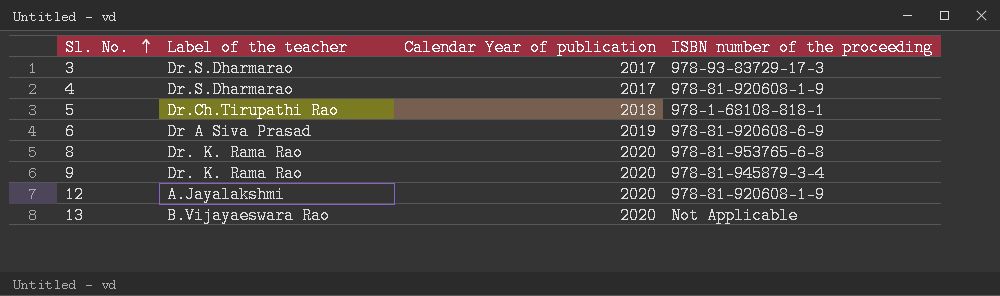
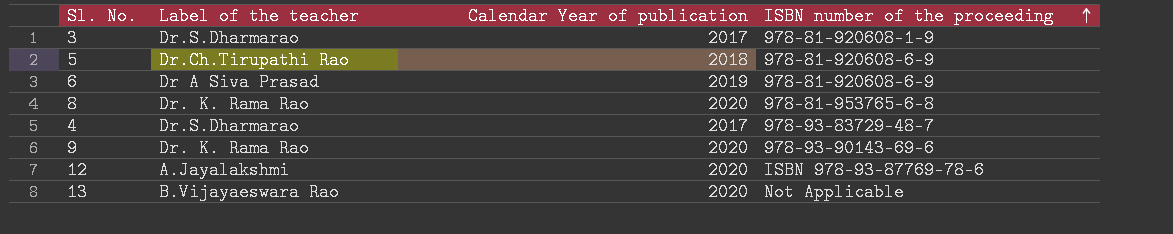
row order: Sl. No. ascending -> ISBN number of the proceeding ascending
3 | ISBN number of the proceeding: 978-93-83729-17-3 -> 978-81-920608-1-9
5 | ISBN number of the proceeding: 978-1-68108-818-1 -> 978-81-920608-6-9
4 | ISBN number of the proceeding: 978-81-920608-1-9 -> 978-93-83729-48-7
9 | ISBN number of the proceeding: 978-81-945879-3-4 -> 978-93-90143-69-6
12 | ISBN number of the proceeding: 978-81-920608-1-9 -> ISBN 978-93-87769-78-6

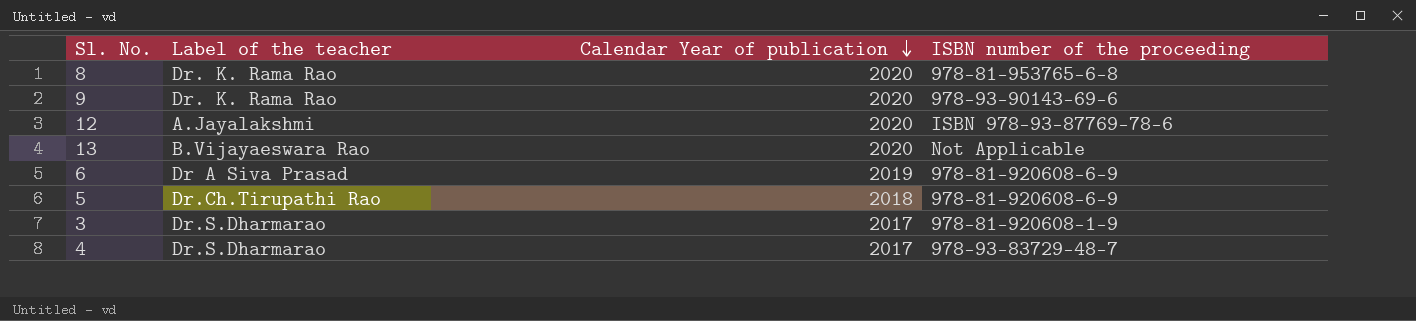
row order: ISBN number of the proceeding ascending -> Calendar Year of publication descending

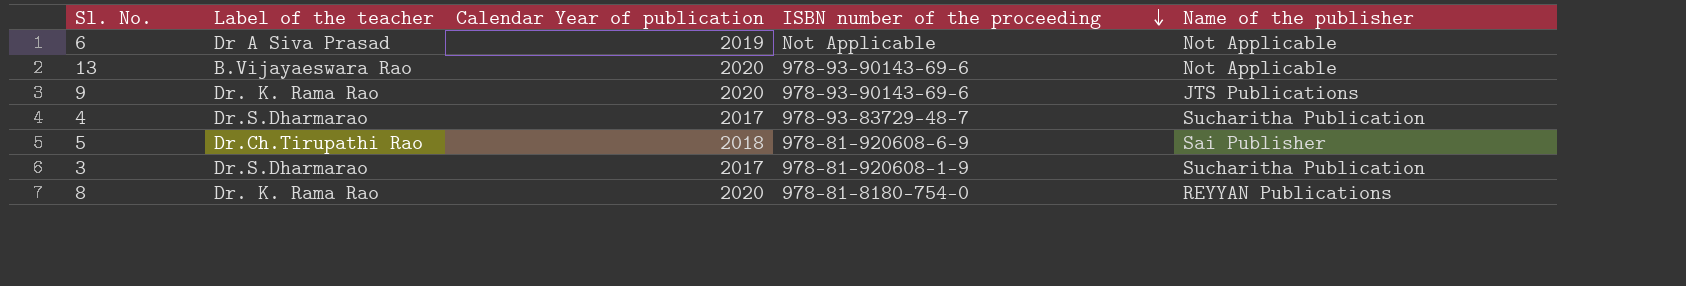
row order: Calendar Year of publication descending -> ISBN number of the proceeding descending
column Name of the publisher | position: none -> 5
row 12: A.Jayalakshmi | 2020 | ISBN 978-93-87769-78-6 -> none
6 | ISBN number of the proceeding: 978-81-920608-6-9 -> Not Applicable
13 | ISBN number of the proceeding: Not Applicable -> 978-93-90143-69-6
8 | ISBN number of the proceeding: 978-81-953765-6-8 -> 978-81-8180-754-0

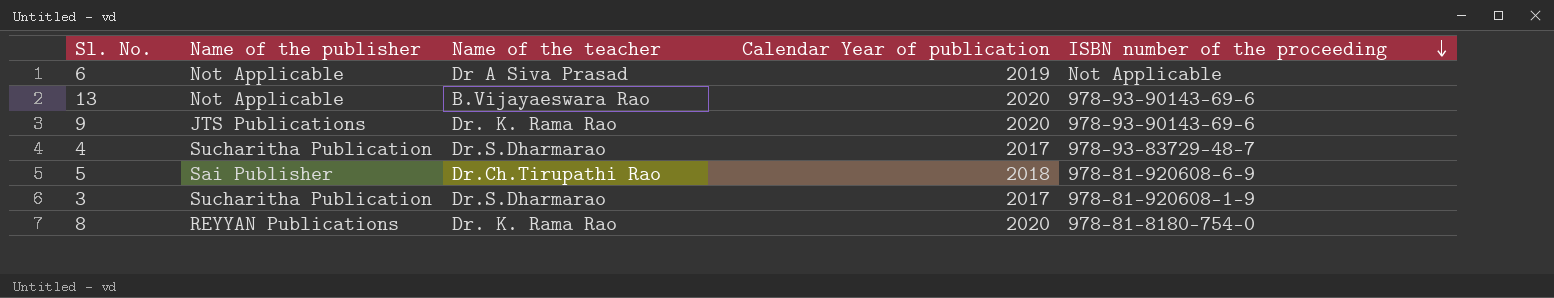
column Name of the publisher | position: 5 -> 2
column name: Label of the teacher -> Name of the teacher

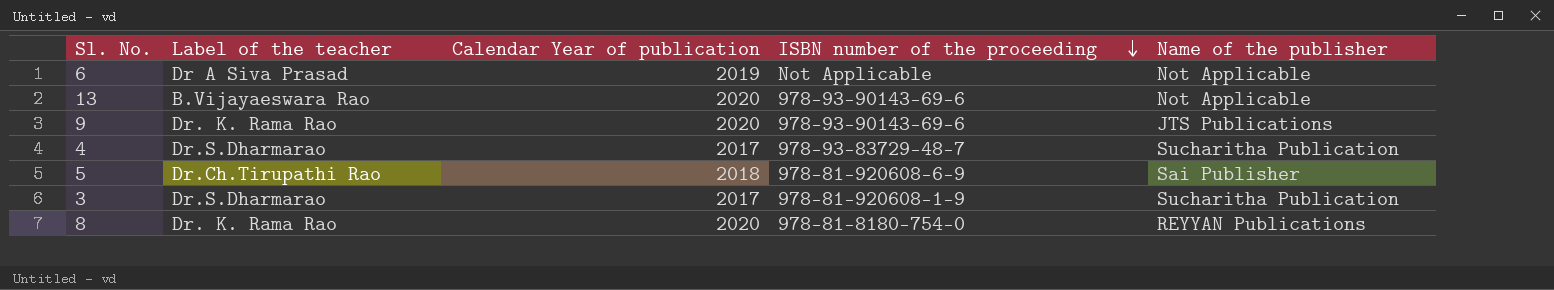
column name: Name of the teacher -> Label of the teacher
column Name of the publisher | position: 2 -> 5

